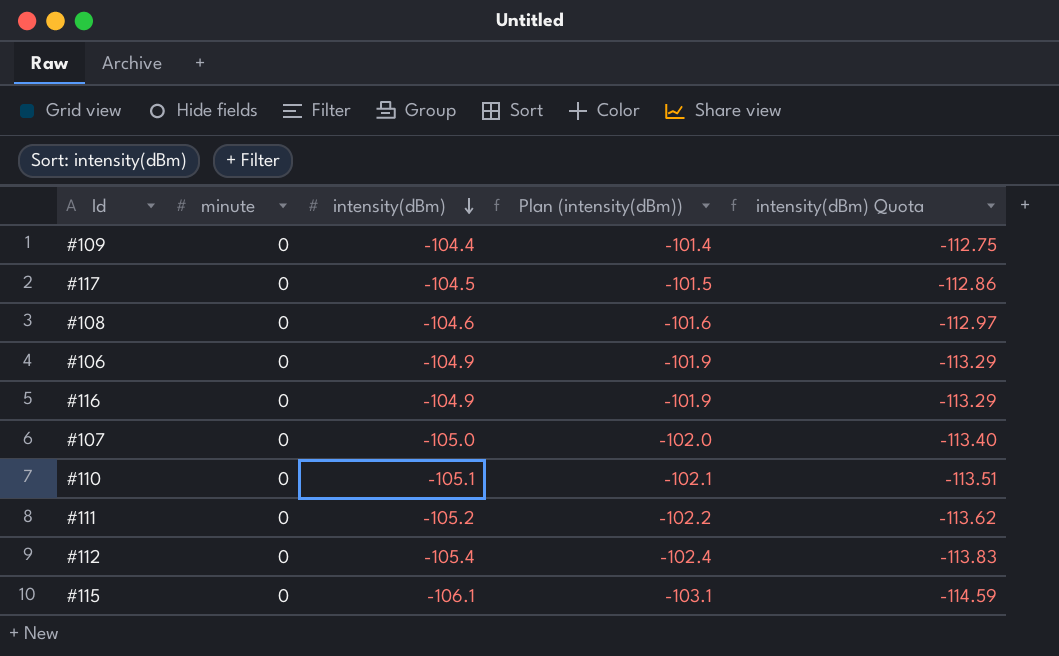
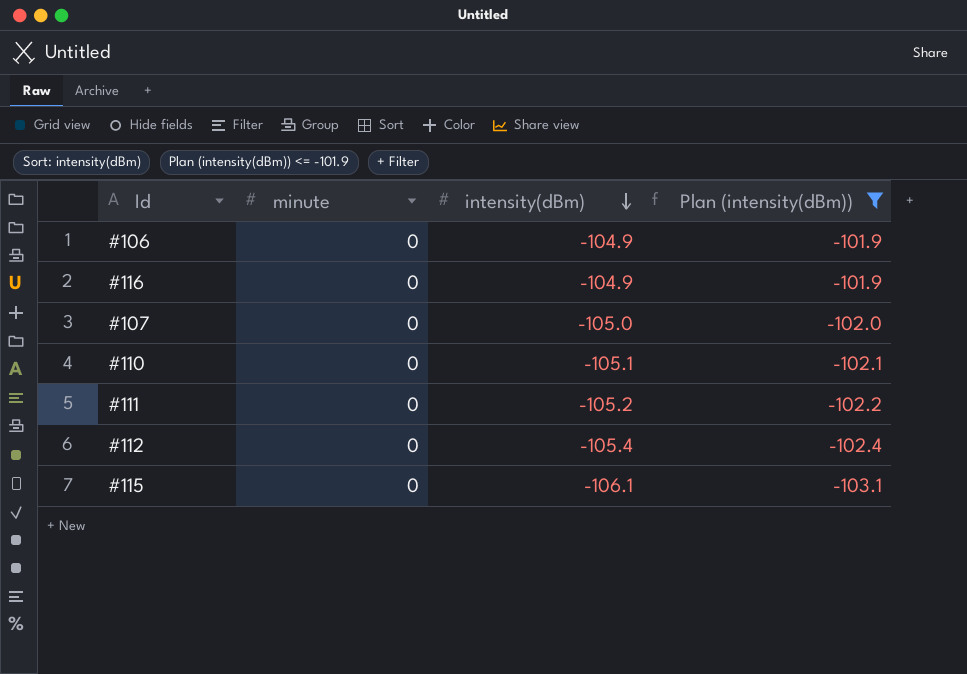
filter: none -> Plan (intensity(dBm)) <= -101.9
column intensity(dBm) Quota | formula: [intensity(dBm)] * 1.08 -> none

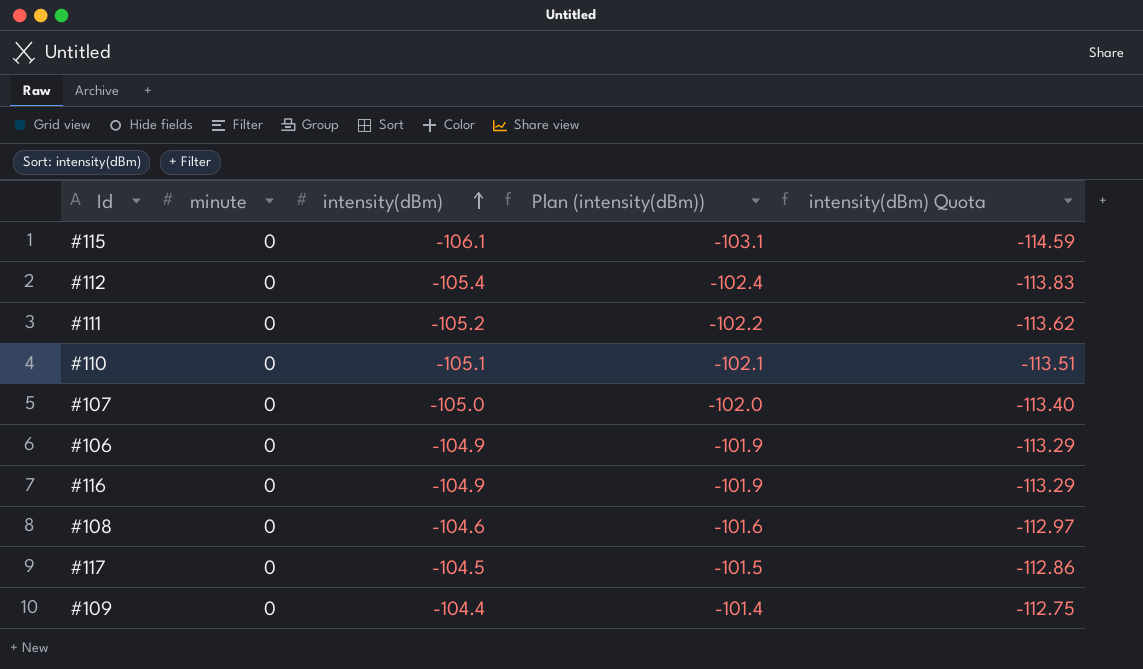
filter: Plan (intensity(dBm)) <= -101.9 -> none
row order: intensity(dBm) descending -> intensity(dBm) ascending
column intensity(dBm) Quota | formula: none -> [intensity(dBm)] * 1.08

